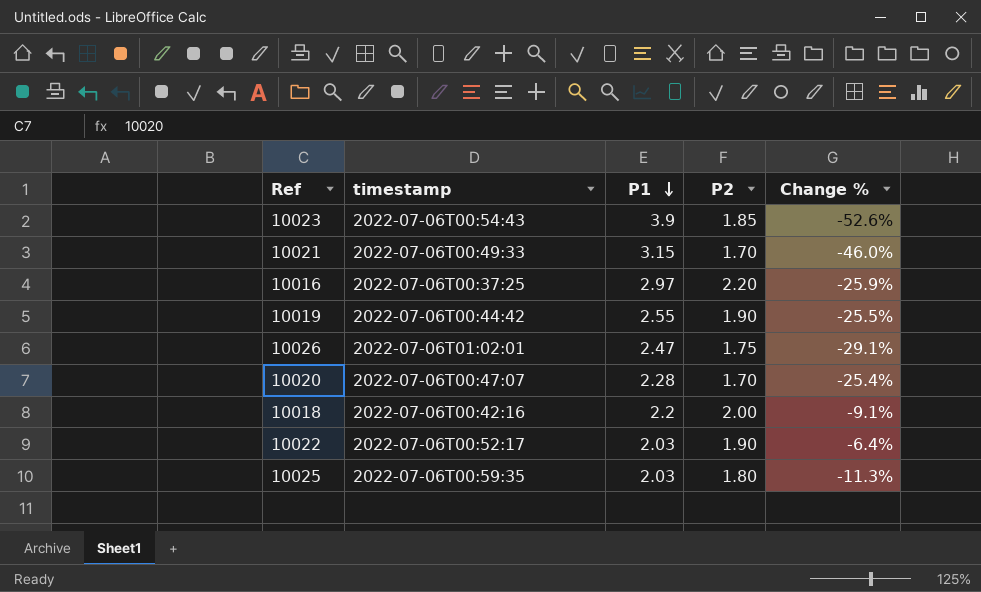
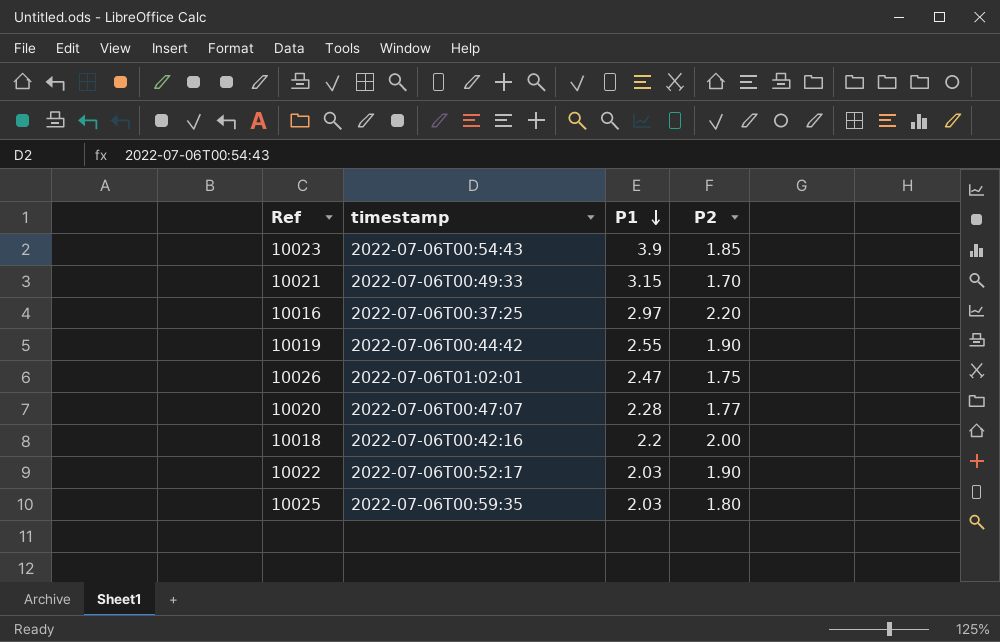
column Change % | formula: ([P2] - [P1]) / [P1] -> none
10020 | P2: 1.70 -> 1.77

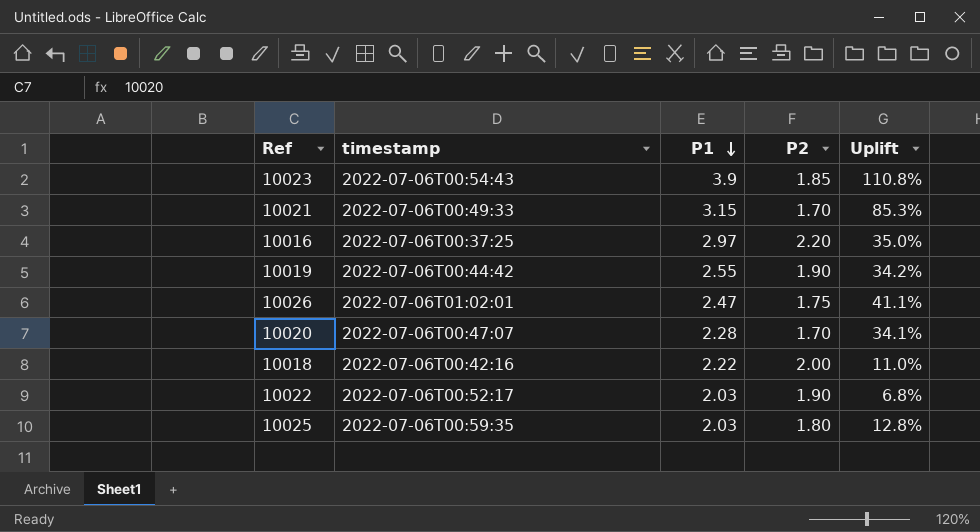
column Uplift | formula: none -> ([P1] - [P2]) / [P2]
10020 | P2: 1.77 -> 1.70
10018 | P1: 2.2 -> 2.22

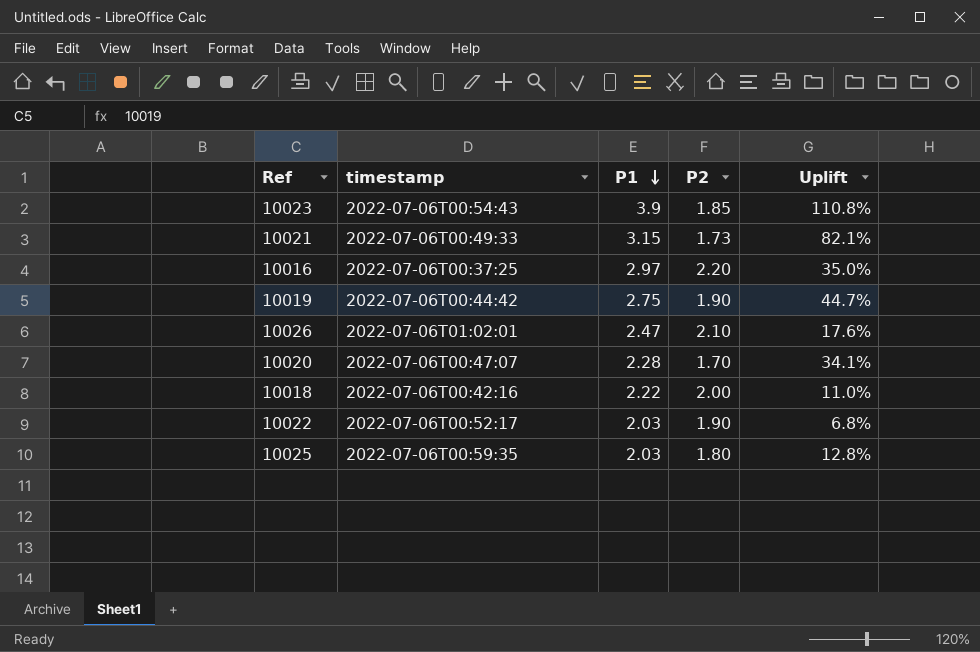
10021 | P2: 1.70 -> 1.73
10021 | Uplift: 85.3% -> 82.1%
10019 | P1: 2.55 -> 2.75
10019 | Uplift: 34.2% -> 44.7%
10026 | P2: 1.75 -> 2.10
10026 | Uplift: 41.1% -> 17.6%

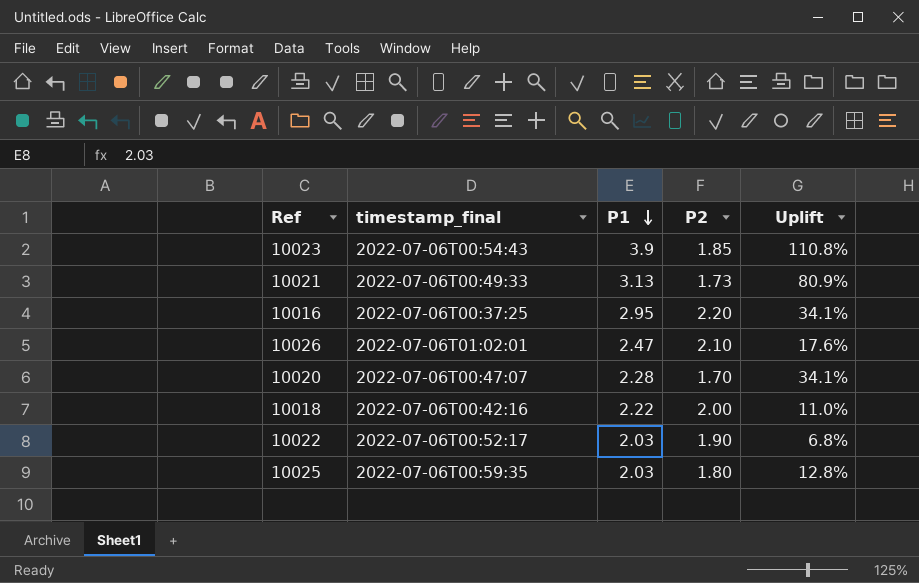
column name: timestamp -> timestamp_final
row 10019: 2022-07-06T00:44:42 | 2.75 | 1.90 | 44.7% -> none
10021 | P1: 3.15 -> 3.13
10021 | Uplift: 82.1% -> 80.9%
10016 | P1: 2.97 -> 2.95
10016 | Uplift: 35.0% -> 34.1%

